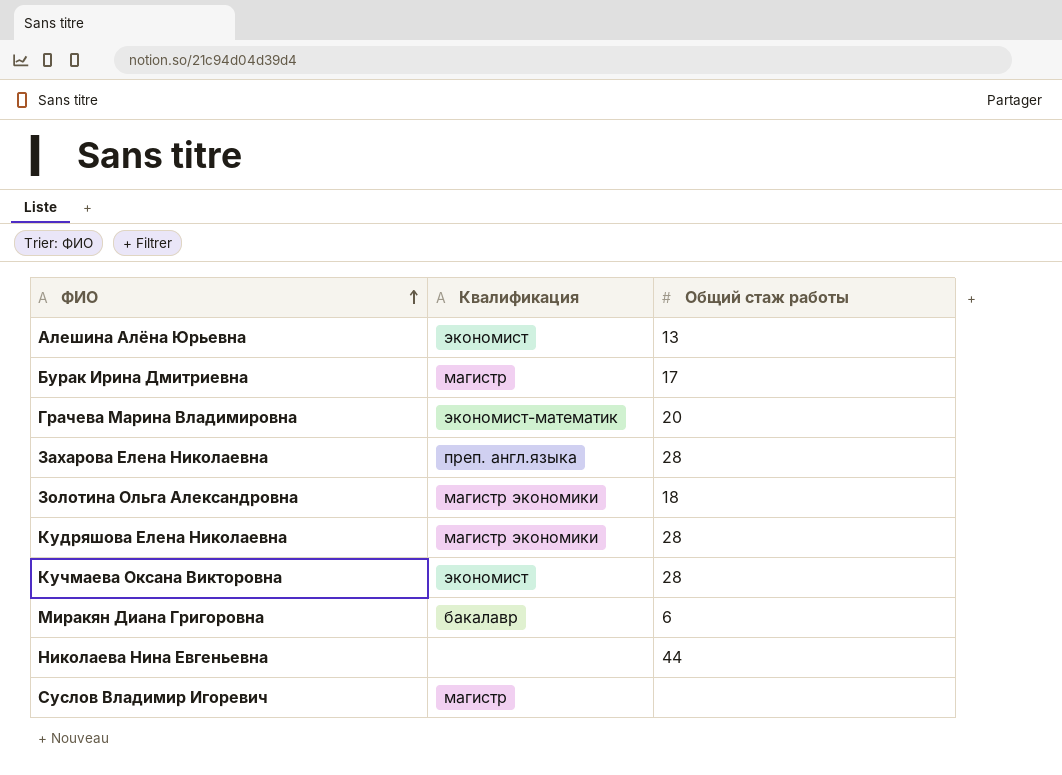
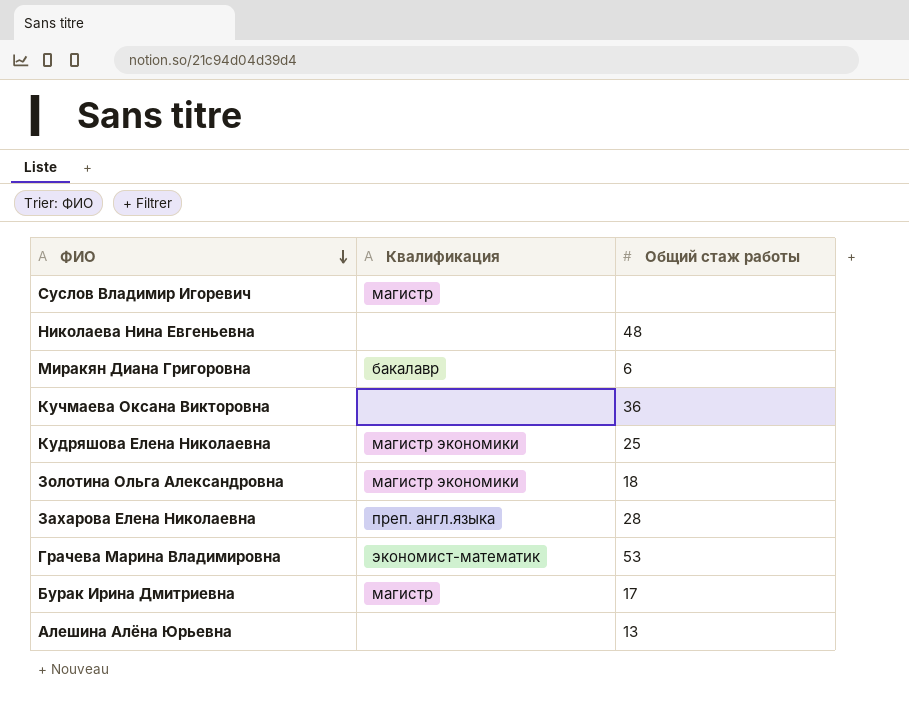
row order: ФИО ascending -> ФИО descending
Николаева Нина Евгеньевна | Общий стаж работы: 44 -> 48
Кучмаева Оксана Викторовна | Квалификация: экономист -> none
Кучмаева Оксана Викторовна | Общий стаж работы: 28 -> 36
Кудряшова Елена Николаевна | Общий стаж работы: 28 -> 25
Грачева Марина Владимировна | Общий стаж работы: 20 -> 53
Алешина Алёна Юрьевна | Квалификация: экономист -> none

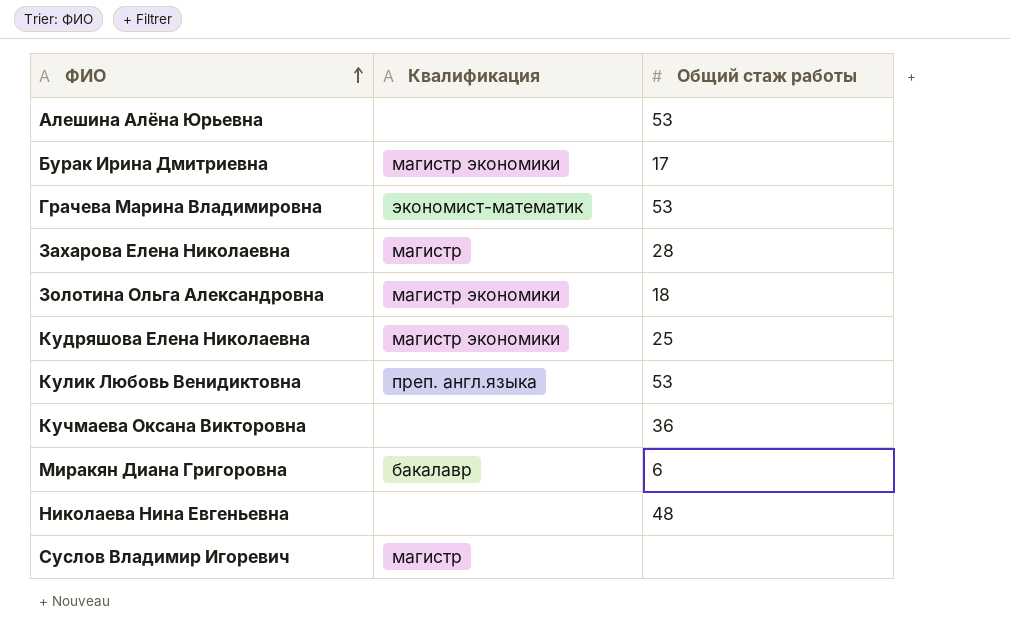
row order: ФИО descending -> ФИО ascending
Алешина Алёна Юрьевна | Общий стаж работы: 13 -> 53
Бурак Ирина Дмитриевна | Квалификация: магистр -> магистр экономики
Захарова Елена Николаевна | Квалификация: преп. англ.языка -> магистр
row Кулик Любовь Венидиктовна: none -> преп. англ.языка | 53

